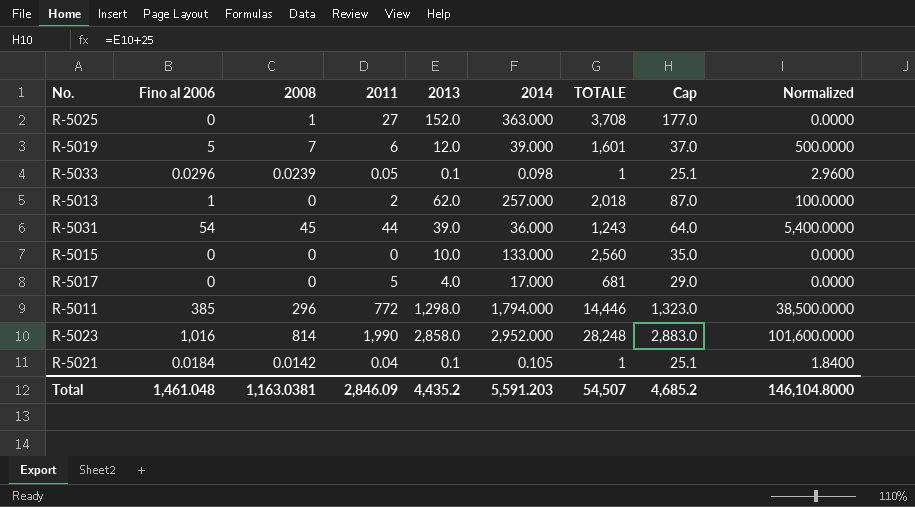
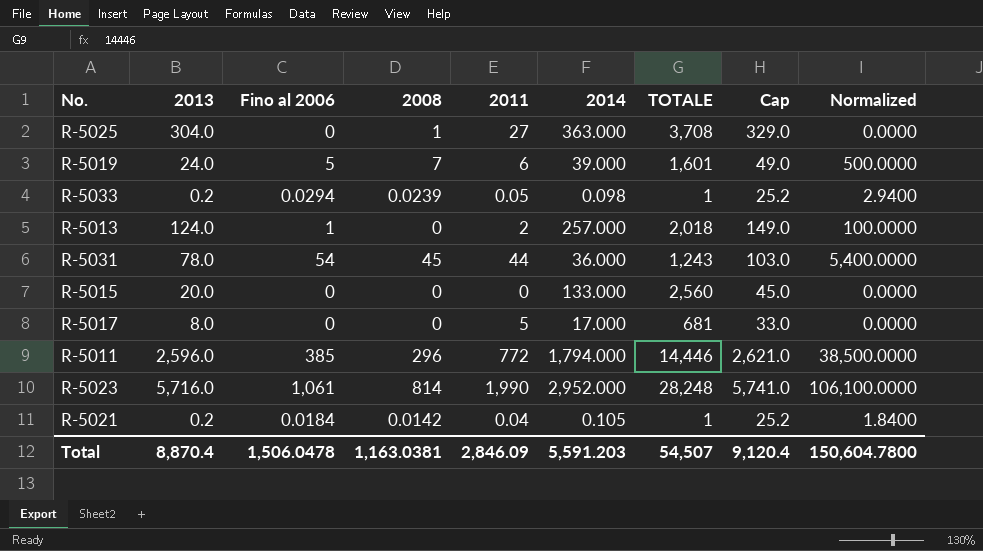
column 2013 | position: 5 -> 2
R-5025 | 2013: 152.0 -> 304.0
R-5025 | Cap: 177.0 -> 329.0
R-5019 | 2013: 12.0 -> 24.0
R-5019 | Cap: 37.0 -> 49.0
R-5033 | 2013: 0.1 -> 0.2
R-5033 | Fino al 2006: 0.0296 -> 0.0294
R-5033 | Cap: 25.1 -> 25.2
R-5033 | Normalized: 2.9600 -> 2.9400
R-5013 | 2013: 62.0 -> 124.0
R-5013 | Cap: 87.0 -> 149.0
R-5031 | 2013: 39.0 -> 78.0
R-5031 | Cap: 64.0 -> 103.0
R-5015 | 2013: 10.0 -> 20.0
R-5015 | Cap: 35.0 -> 45.0
R-5017 | 2013: 4.0 -> 8.0
R-5017 | Cap: 29.0 -> 33.0
R-5011 | 2013: 1,298.0 -> 2,596.0
R-5011 | Cap: 1,323.0 -> 2,621.0
R-5023 | 2013: 2,858.0 -> 5,716.0
R-5023 | Fino al 2006: 1,016 -> 1,061
R-5023 | Cap: 2,883.0 -> 5,741.0
R-5023 | Normalized: 101,600.0000 -> 106,100.0000
R-5021 | 2013: 0.1 -> 0.2
R-5021 | Cap: 25.1 -> 25.2
Total | 2013: 4,435.2 -> 8,870.4
Total | Fino al 2006: 1,461.048 -> 1,506.0478
Total | Cap: 4,685.2 -> 9,120.4
Total | Normalized: 146,104.8000 -> 150,604.7800

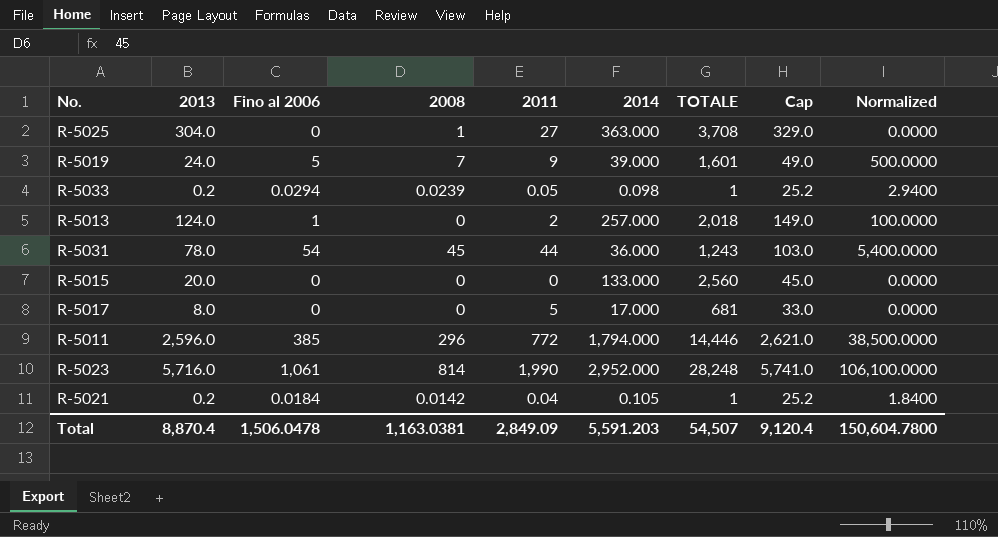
R-5019 | 2011: 6 -> 9
Total | 2011: 2,846.09 -> 2,849.09

